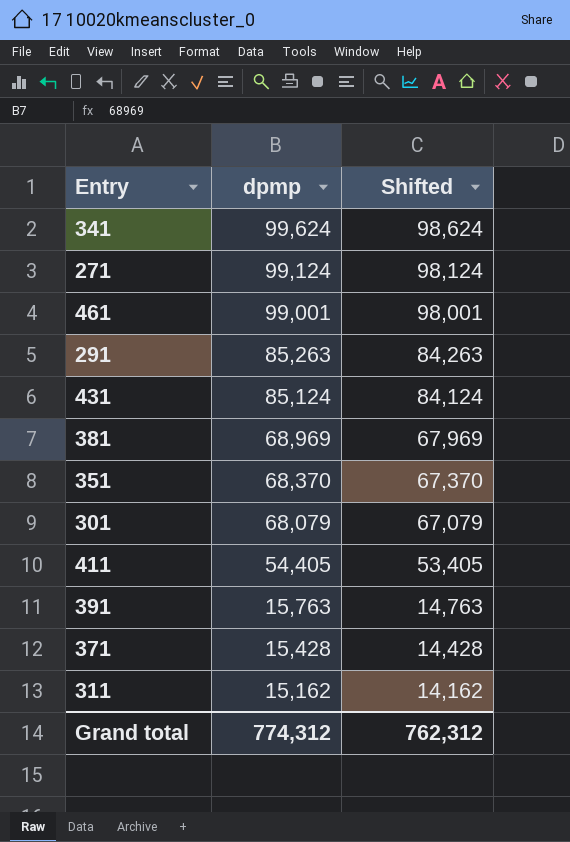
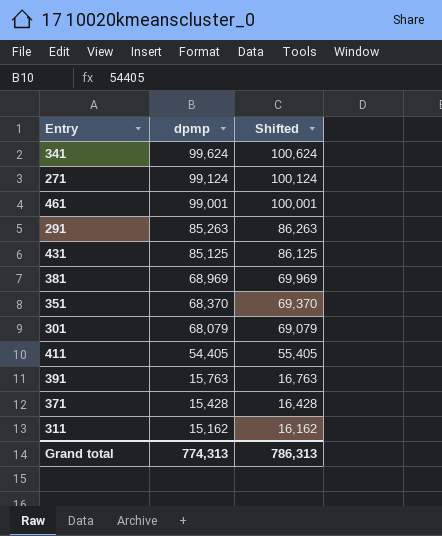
column Shifted | formula: [dpmp] - 1000 -> [dpmp] + 1000
431 | dpmp: 85,124 -> 85,125
Grand total | dpmp: 774,312 -> 774,313
Grand total | Shifted: 762,312 -> 786,313

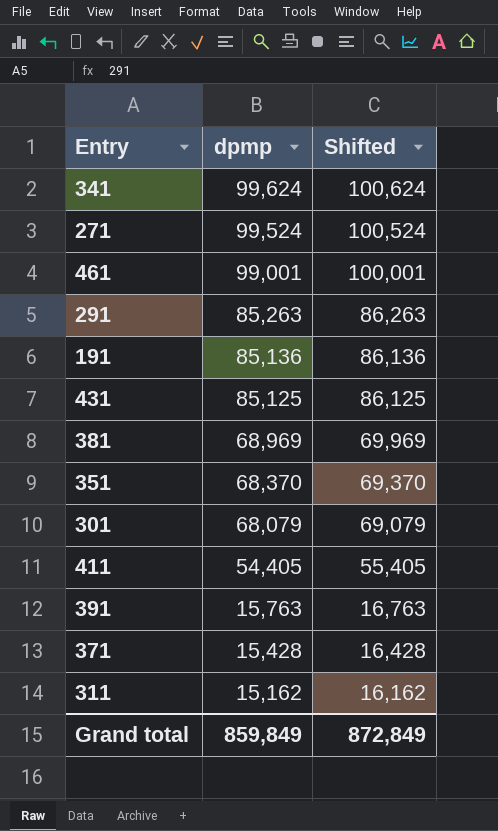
271 | dpmp: 99,124 -> 99,524
271 | Shifted: 100,124 -> 100,524
row 191: none -> 85,136 | 86,136
Grand total | dpmp: 774,313 -> 859,849
Grand total | Shifted: 786,313 -> 872,849

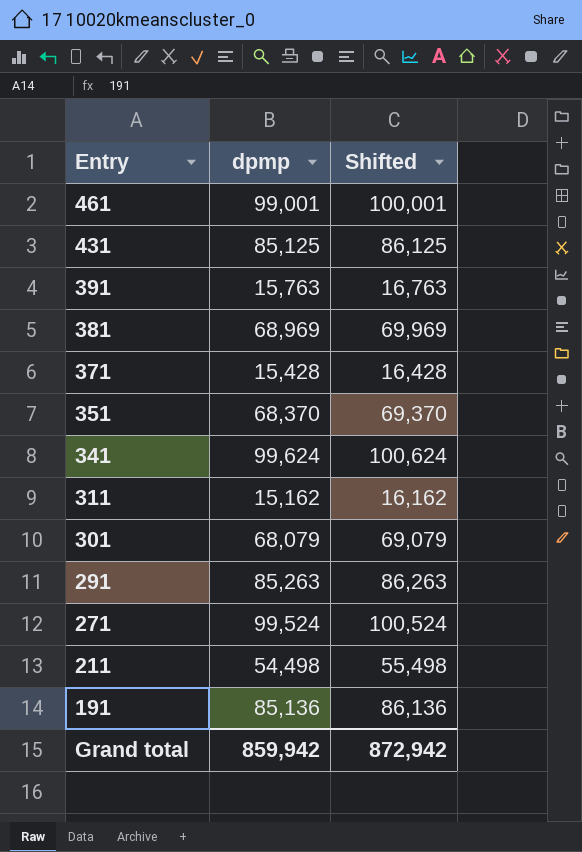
row order: dpmp descending -> Entry descending
row 411: 54,405 | 55,405 -> none
row 211: none -> 54,498 | 55,498
Grand total | dpmp: 859,849 -> 859,942
Grand total | Shifted: 872,849 -> 872,942

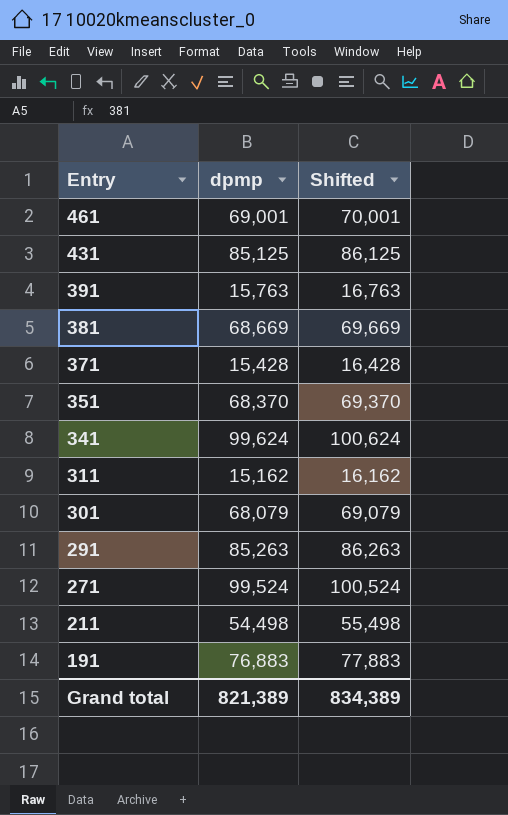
461 | dpmp: 99,001 -> 69,001
461 | Shifted: 100,001 -> 70,001
381 | dpmp: 68,969 -> 68,669
381 | Shifted: 69,969 -> 69,669
191 | dpmp: 85,136 -> 76,883
191 | Shifted: 86,136 -> 77,883
Grand total | dpmp: 859,942 -> 821,389
Grand total | Shifted: 872,942 -> 834,389

